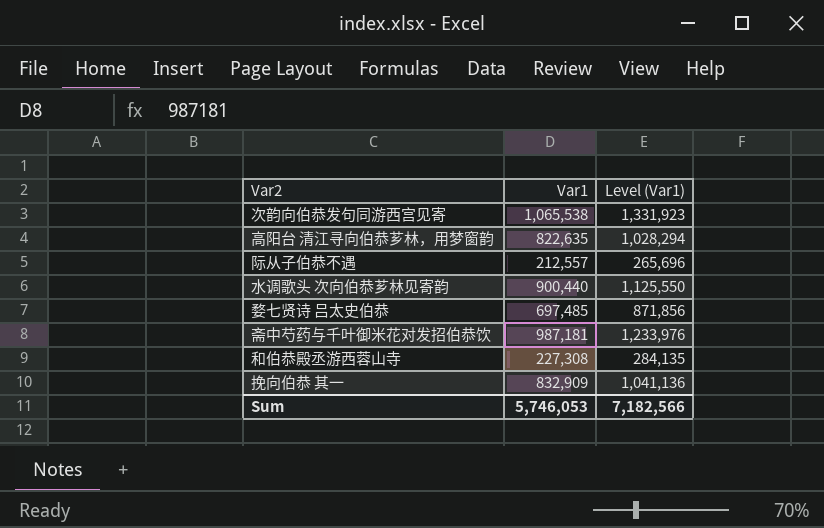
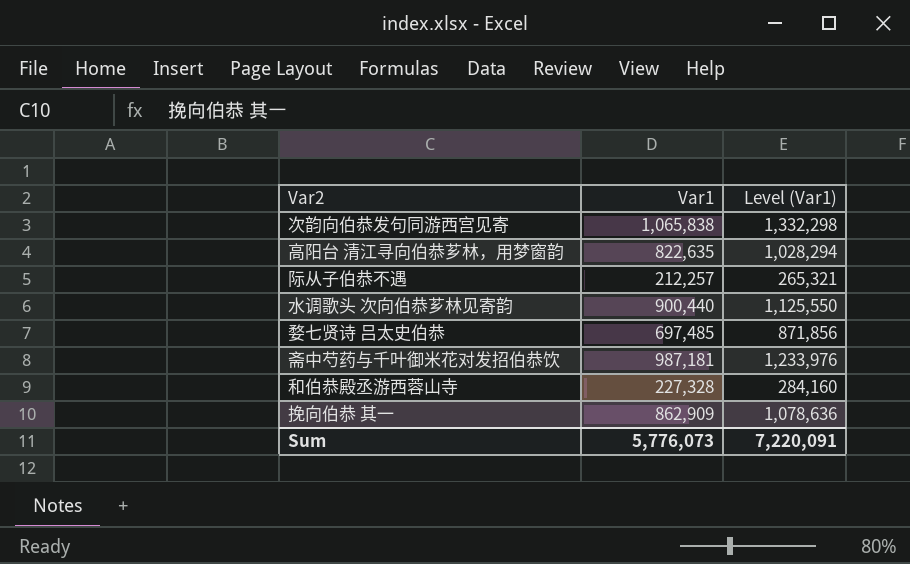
次韵向伯恭发句同游西宫见寄 | Var1: 1,065,538 -> 1,065,838
次韵向伯恭发句同游西宫见寄 | Level (Var1): 1,331,923 -> 1,332,298
际从子伯恭不遇 | Var1: 212,557 -> 212,257
际从子伯恭不遇 | Level (Var1): 265,696 -> 265,321
和伯恭殿丞游西蓉山寺 | Var1: 227,308 -> 227,328
和伯恭殿丞游西蓉山寺 | Level (Var1): 284,135 -> 284,160
挽向伯恭 其一 | Var1: 832,909 -> 862,909
挽向伯恭 其一 | Level (Var1): 1,041,136 -> 1,078,636
Sum | Var1: 5,746,053 -> 5,776,073
Sum | Level (Var1): 7,182,566 -> 7,220,091

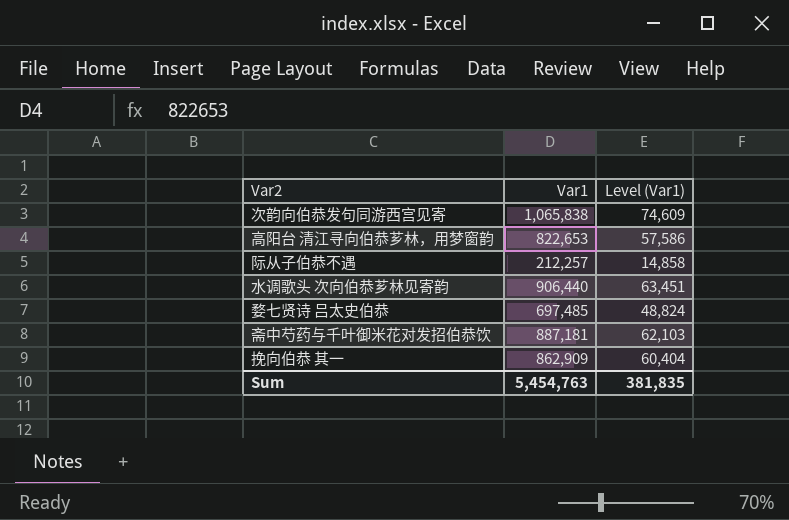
column Level (Var1) | formula: [Var1] * 1.25 -> [Var1] * 0.07
row 和伯恭殿丞游西蓉山寺: 227,328 | 284,160 -> none
高阳台 清江寻向伯恭芗林，用梦窗韵 | Var1: 822,635 -> 822,653
水调歌头 次向伯恭芗林见寄韵 | Var1: 900,440 -> 906,440
斋中芍药与千叶御米花对发招伯恭饮 | Var1: 987,181 -> 887,181
Sum | Var1: 5,776,073 -> 5,454,763
Sum | Level (Var1): 7,220,091 -> 381,835

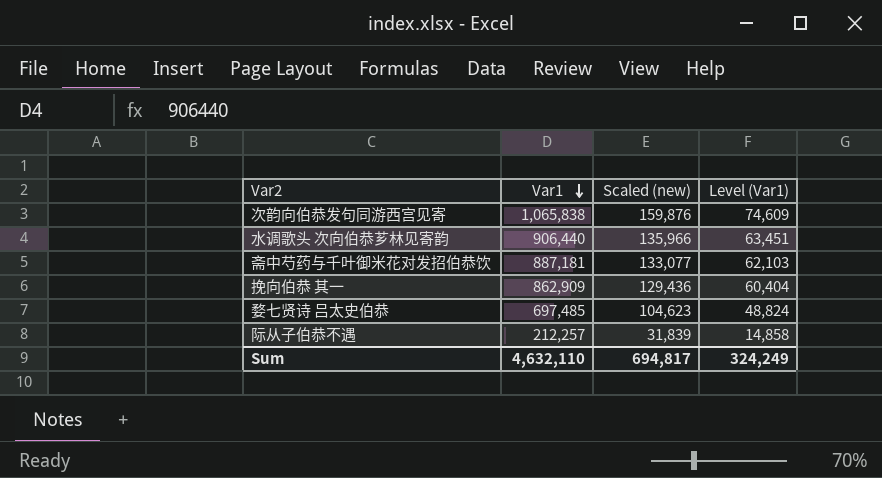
row order: none -> Var1 descending
column Scaled (new) | formula: none -> [Var1] * 0.15
row 高阳台 清江寻向伯恭芗林，用梦窗韵: 822,653 | 57,586 -> none
Sum | Var1: 5,454,763 -> 4,632,110
Sum | Level (Var1): 381,835 -> 324,249

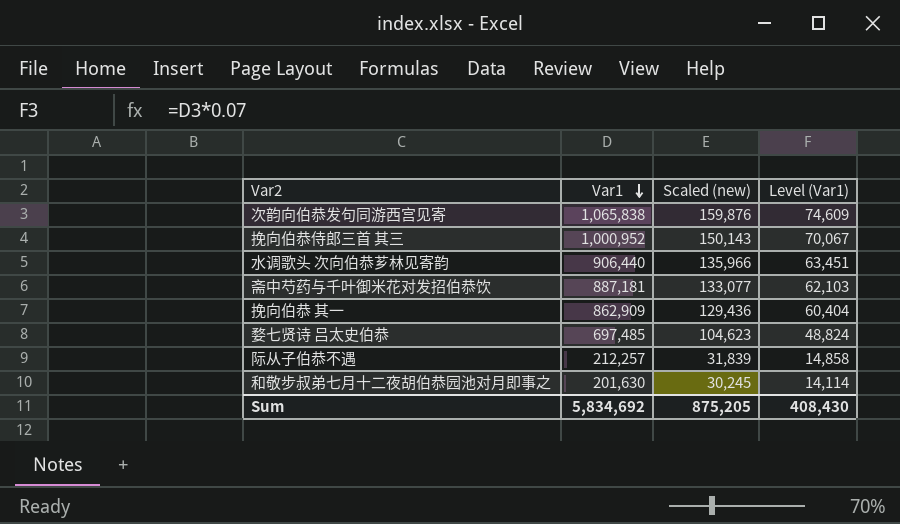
row 挽向伯恭侍郎三首 其三: none -> 1,000,952 | 150,143 | 70,067
row 和敬步叔弟七月十二夜胡伯恭园池对月即事之: none -> 201,630 | 30,245 | 14,114
Sum | Var1: 4,632,110 -> 5,834,692
Sum | Scaled (new): 694,817 -> 875,205
Sum | Level (Var1): 324,249 -> 408,430

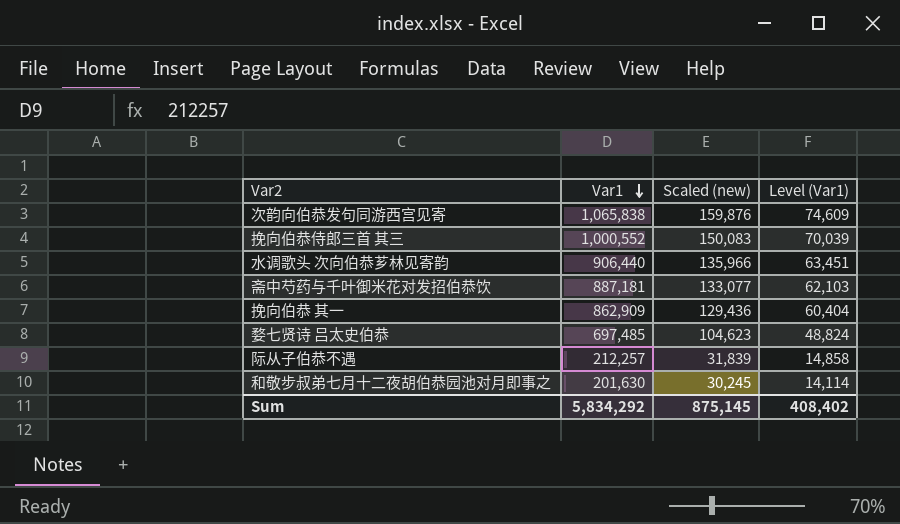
挽向伯恭侍郎三首 其三 | Var1: 1,000,952 -> 1,000,552
挽向伯恭侍郎三首 其三 | Scaled (new): 150,143 -> 150,083
挽向伯恭侍郎三首 其三 | Level (Var1): 70,067 -> 70,039
Sum | Var1: 5,834,692 -> 5,834,292
Sum | Scaled (new): 875,205 -> 875,145
Sum | Level (Var1): 408,430 -> 408,402

